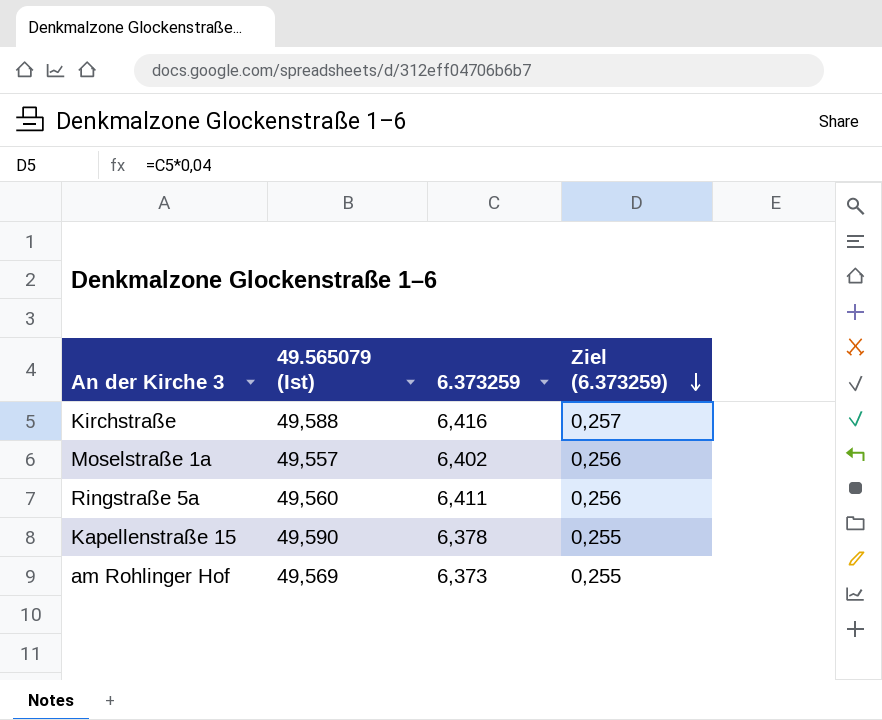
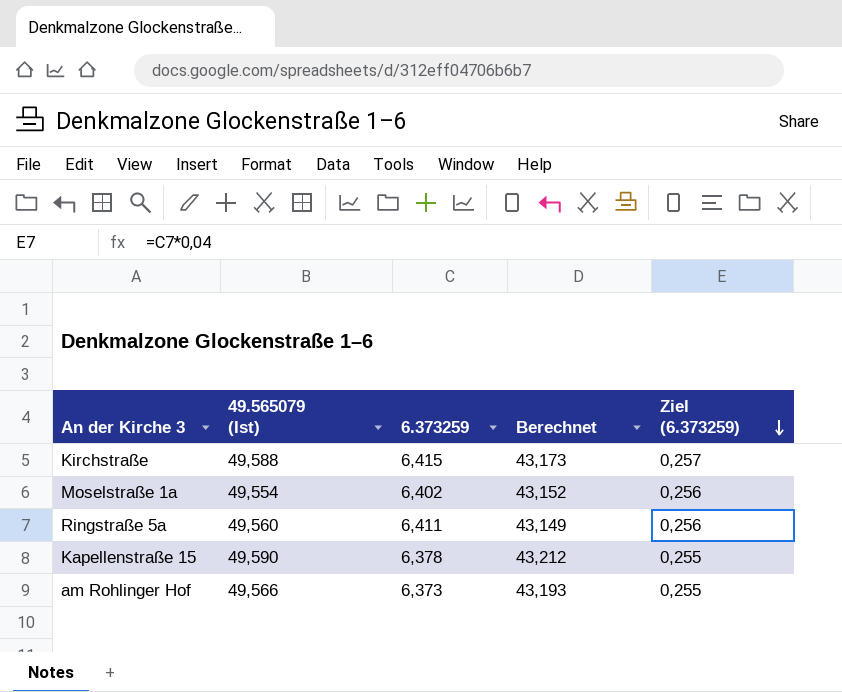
column Berechnet | formula: none -> [49.565079 (Ist)] - [6.373259]
Kirchstraße | 6.373259: 6,416 -> 6,415
Moselstraße 1a | 49.565079 (Ist): 49,557 -> 49,554
am Rohlinger Hof | 49.565079 (Ist): 49,569 -> 49,566

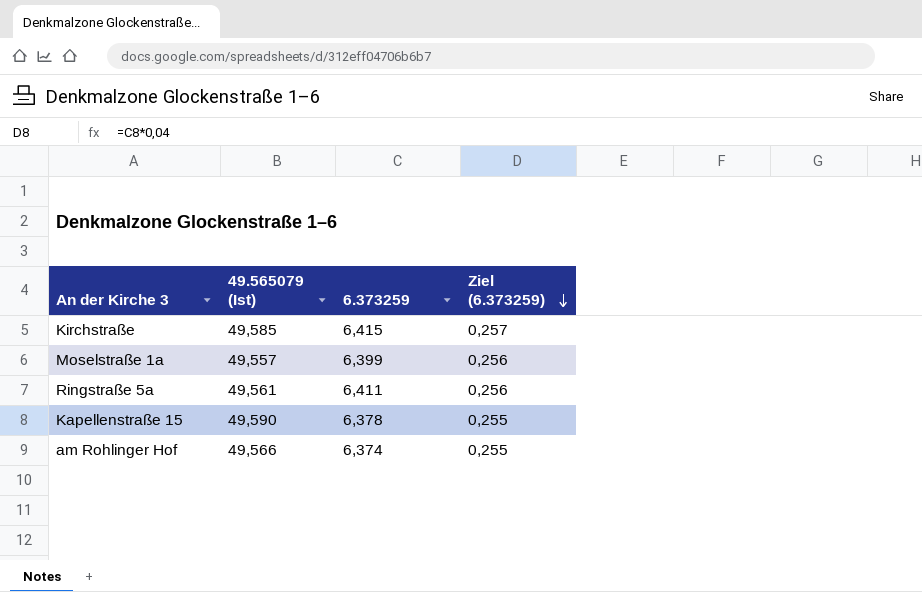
column Berechnet | formula: [49.565079 (Ist)] - [6.373259] -> none
Kirchstraße | 49.565079 (Ist): 49,588 -> 49,585
Moselstraße 1a | 49.565079 (Ist): 49,554 -> 49,557
Moselstraße 1a | 6.373259: 6,402 -> 6,399
Ringstraße 5a | 49.565079 (Ist): 49,560 -> 49,561
am Rohlinger Hof | 6.373259: 6,373 -> 6,374

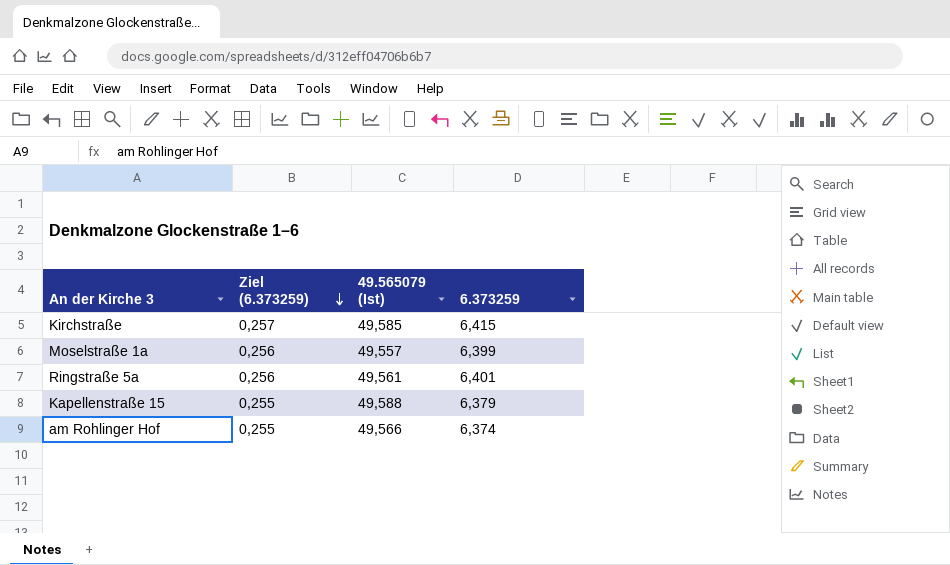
column Ziel (6.373259) | position: 4 -> 2
Ringstraße 5a | 6.373259: 6,411 -> 6,401
Kapellenstraße 15 | 49.565079 (Ist): 49,590 -> 49,588
Kapellenstraße 15 | 6.373259: 6,378 -> 6,379

